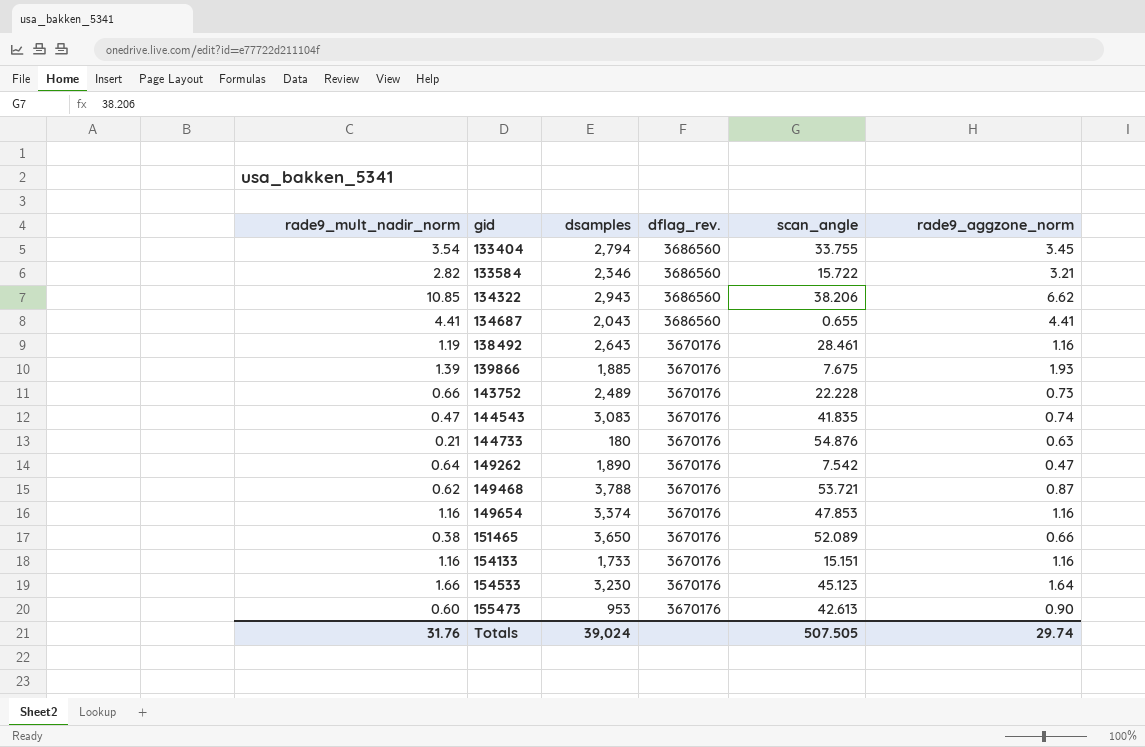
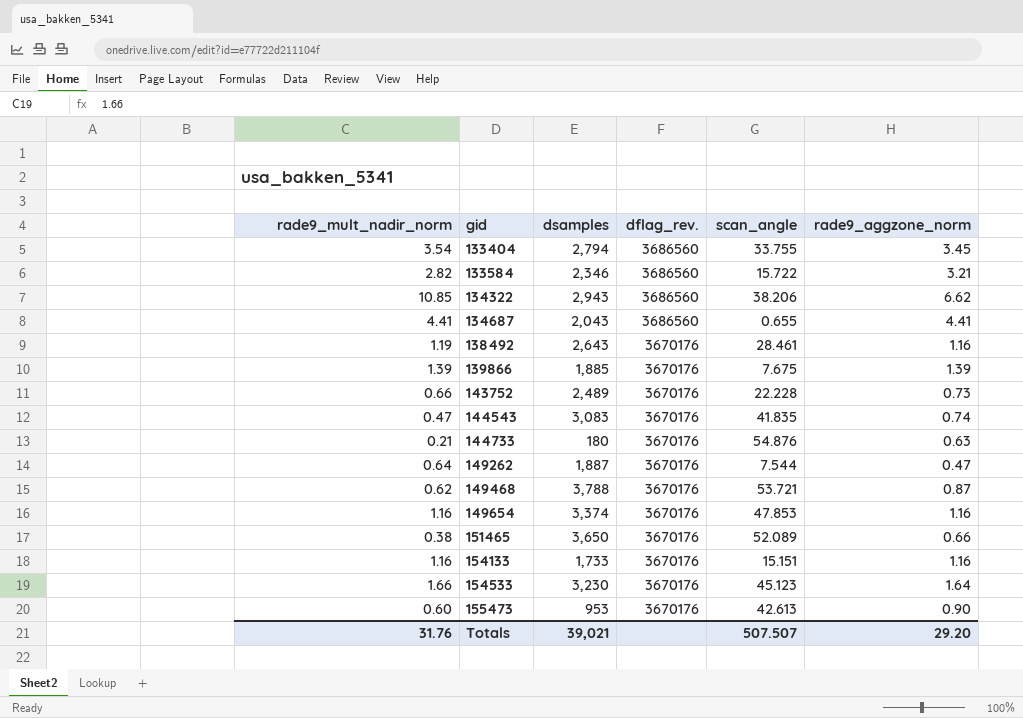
139866 | rade9_aggzone_norm: 1.93 -> 1.39
149262 | dsamples: 1,890 -> 1,887
149262 | scan_angle: 7.542 -> 7.544
Totals | dsamples: 39,024 -> 39,021
Totals | scan_angle: 507.505 -> 507.507
Totals | rade9_aggzone_norm: 29.74 -> 29.20

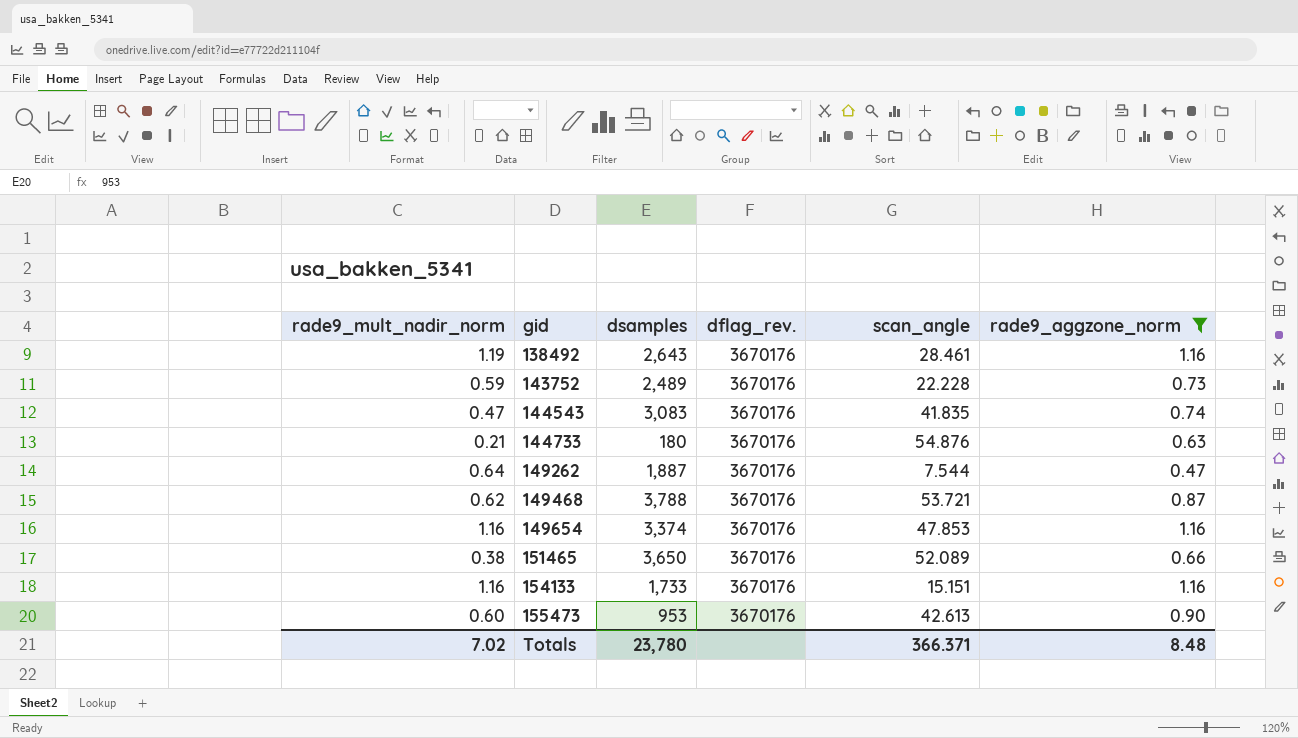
filter: none -> rade9_aggzone_norm <= 1.16
143752 | rade9_mult_nadir_norm: 0.66 -> 0.59
Totals | rade9_mult_nadir_norm: 31.76 -> 7.02
Totals | dsamples: 39,021 -> 23,780
Totals | scan_angle: 507.507 -> 366.371
Totals | rade9_aggzone_norm: 29.20 -> 8.48

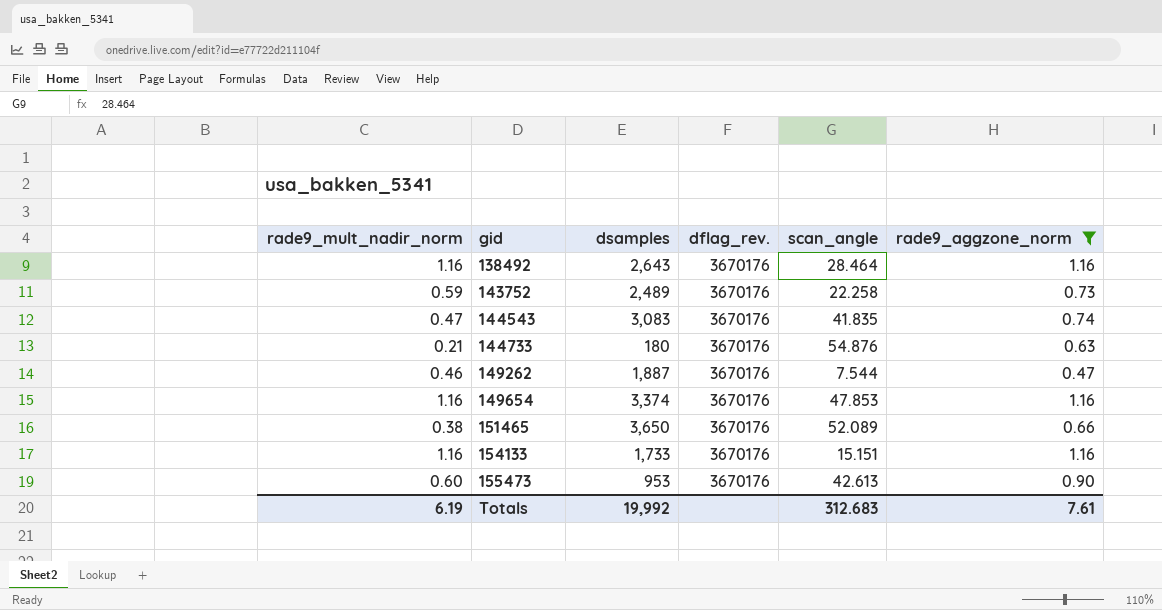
row 149468: 0.62 | 3,788 | 3670176 | 53.721 | 0.87 -> none
138492 | rade9_mult_nadir_norm: 1.19 -> 1.16
138492 | scan_angle: 28.461 -> 28.464
143752 | scan_angle: 22.228 -> 22.258
149262 | rade9_mult_nadir_norm: 0.64 -> 0.46
Totals | rade9_mult_nadir_norm: 7.02 -> 6.19
Totals | dsamples: 23,780 -> 19,992
Totals | scan_angle: 366.371 -> 312.683
Totals | rade9_aggzone_norm: 8.48 -> 7.61

